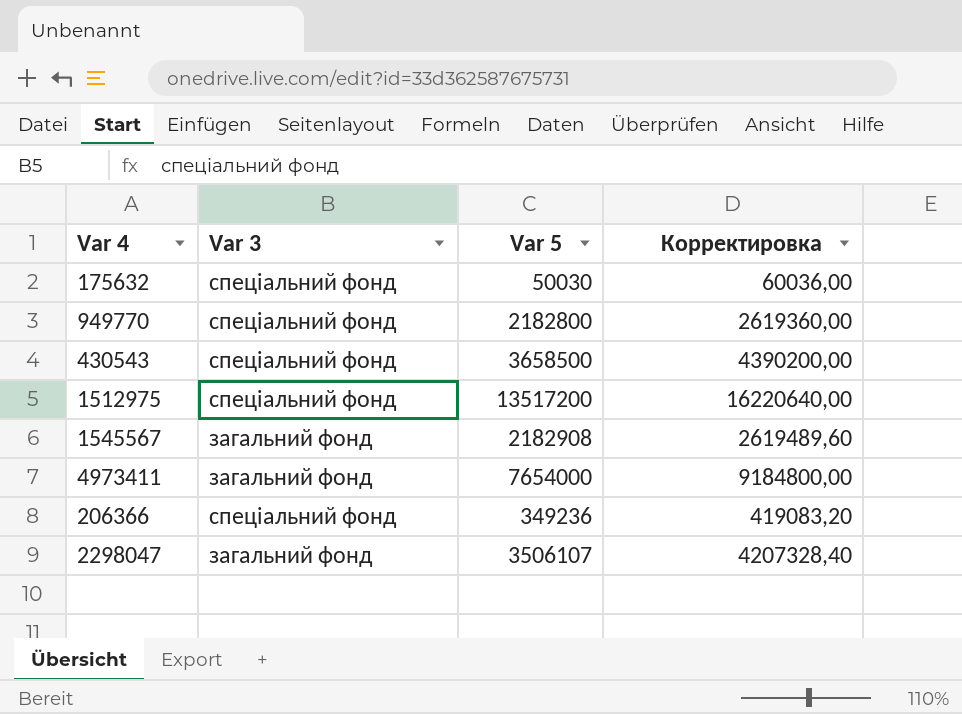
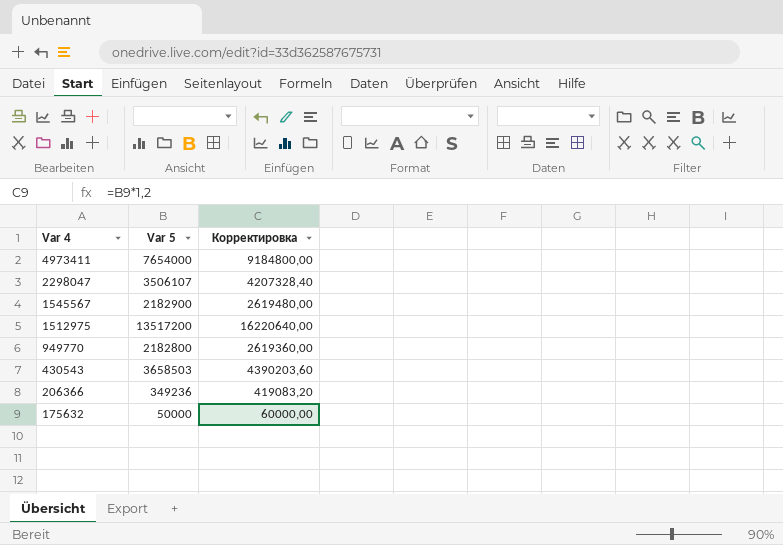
row order: none -> Var 4 descending
column Var 3 | position: 2 -> none
1545567 | Var 5: 2182908 -> 2182900
1545567 | Корректировка: 2619489,60 -> 2619480,00
430543 | Var 5: 3658500 -> 3658503
430543 | Корректировка: 4390200,00 -> 4390203,60
175632 | Var 5: 50030 -> 50000
175632 | Корректировка: 60036,00 -> 60000,00

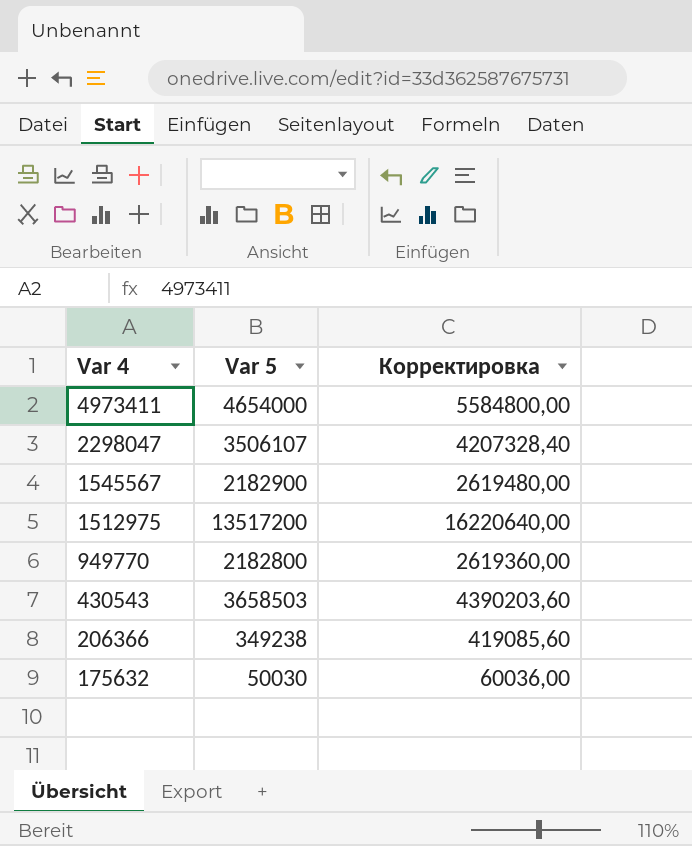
4973411 | Var 5: 7654000 -> 4654000
4973411 | Корректировка: 9184800,00 -> 5584800,00
206366 | Var 5: 349236 -> 349238
206366 | Корректировка: 419083,20 -> 419085,60
175632 | Var 5: 50000 -> 50030
175632 | Корректировка: 60000,00 -> 60036,00

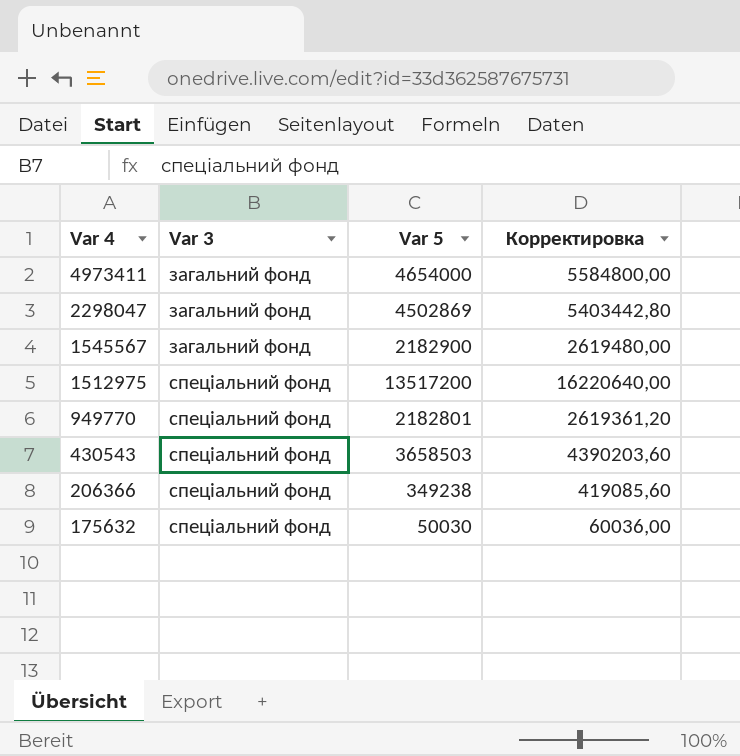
column Var 3 | position: none -> 2
2298047 | Var 5: 3506107 -> 4502869
2298047 | Корректировка: 4207328,40 -> 5403442,80
949770 | Var 5: 2182800 -> 2182801
949770 | Корректировка: 2619360,00 -> 2619361,20

